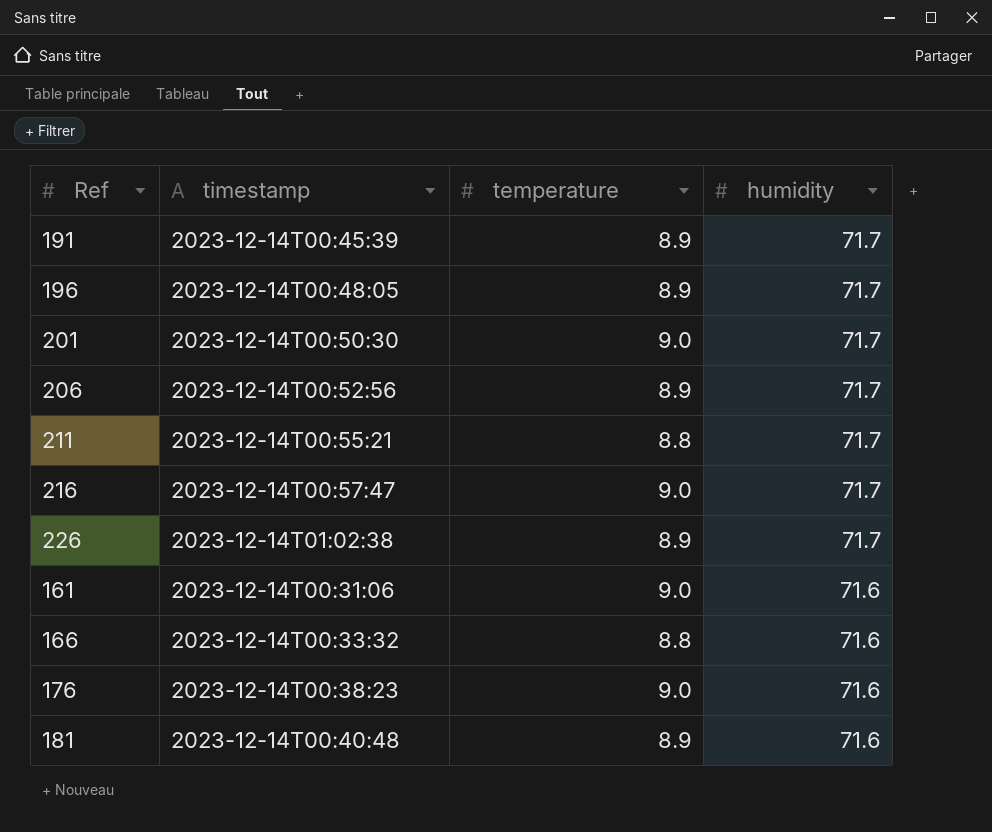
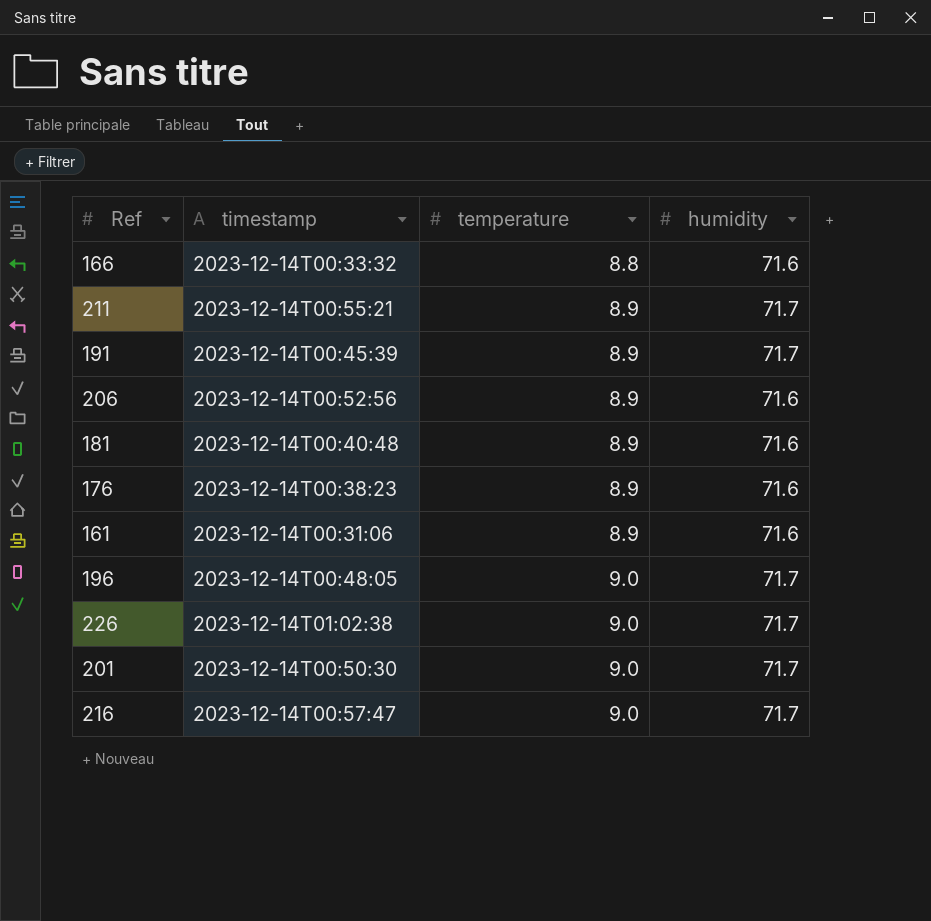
row order: humidity descending -> temperature ascending
211 | temperature: 8.8 -> 8.9
206 | humidity: 71.7 -> 71.6
176 | temperature: 9.0 -> 8.9
161 | temperature: 9.0 -> 8.9
196 | temperature: 8.9 -> 9.0
226 | temperature: 8.9 -> 9.0

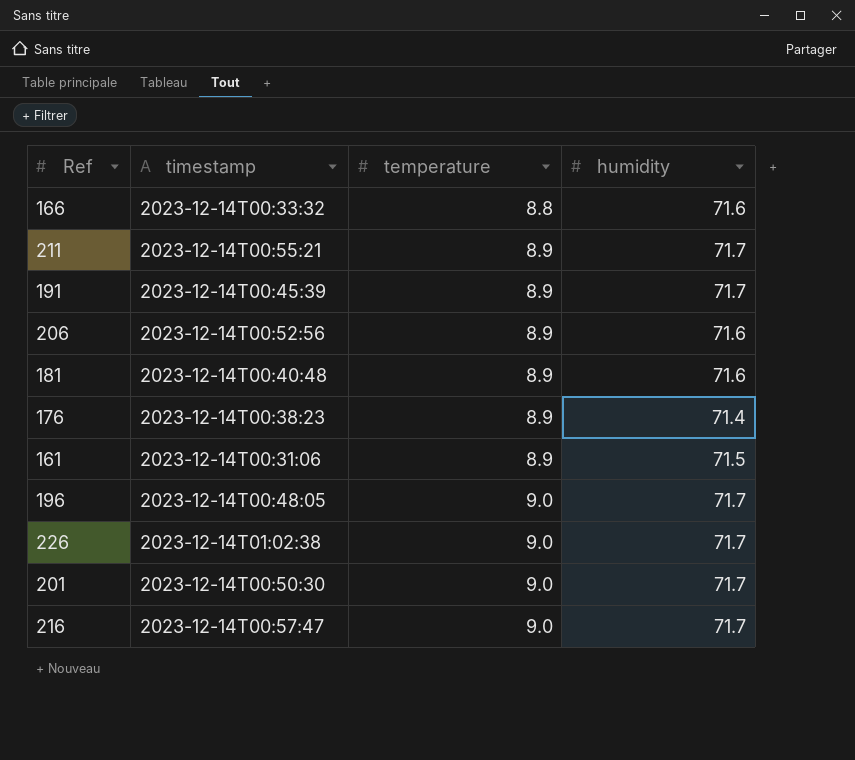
176 | humidity: 71.6 -> 71.4
161 | humidity: 71.6 -> 71.5

